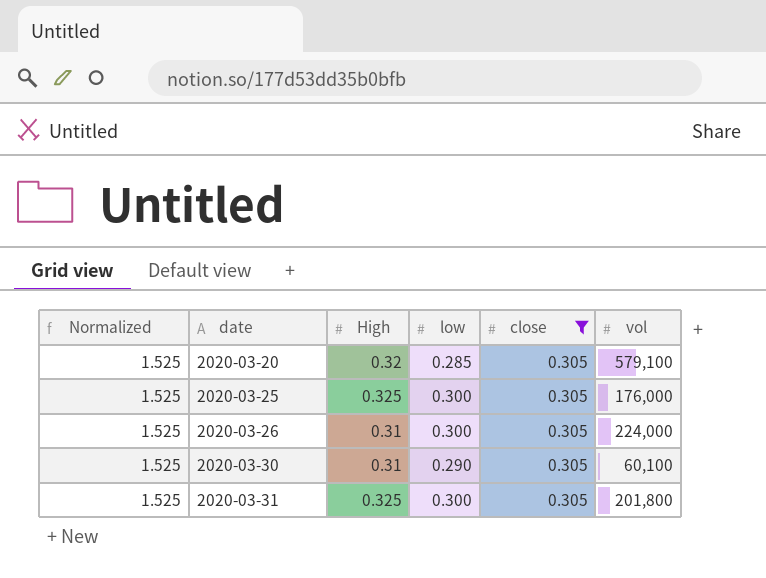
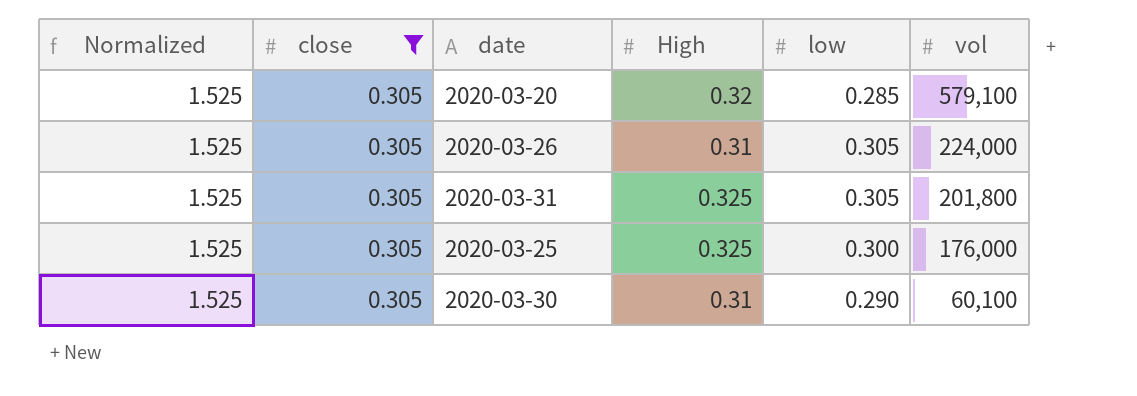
row order: date ascending -> vol descending
column close | position: 5 -> 2
2020-03-26 | low: 0.300 -> 0.305
2020-03-31 | low: 0.300 -> 0.305

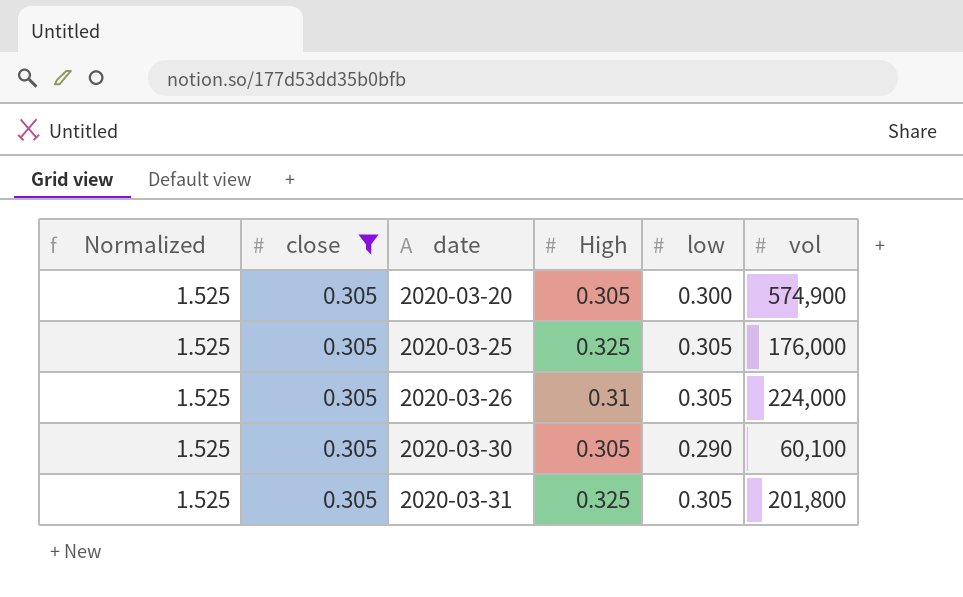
row order: vol descending -> date ascending
2020-03-20 | High: 0.32 -> 0.305
2020-03-20 | low: 0.285 -> 0.300
2020-03-20 | vol: 579,100 -> 574,900
2020-03-25 | low: 0.300 -> 0.305
2020-03-30 | High: 0.31 -> 0.305

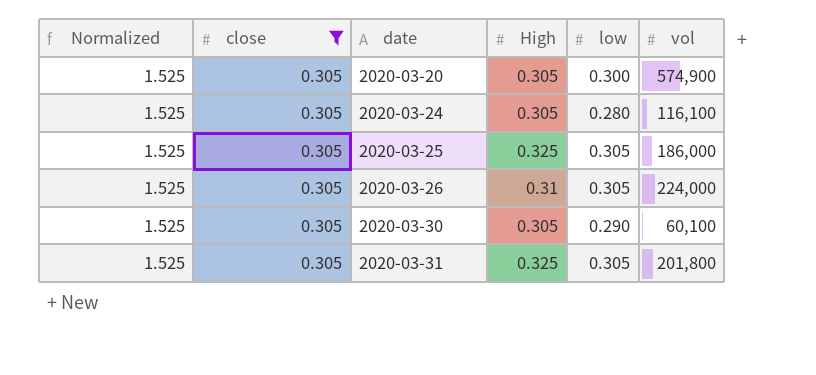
row 2020-03-24: none -> 1.525 | 0.305 | 0.305 | 0.280 | 116,100
2020-03-25 | vol: 176,000 -> 186,000

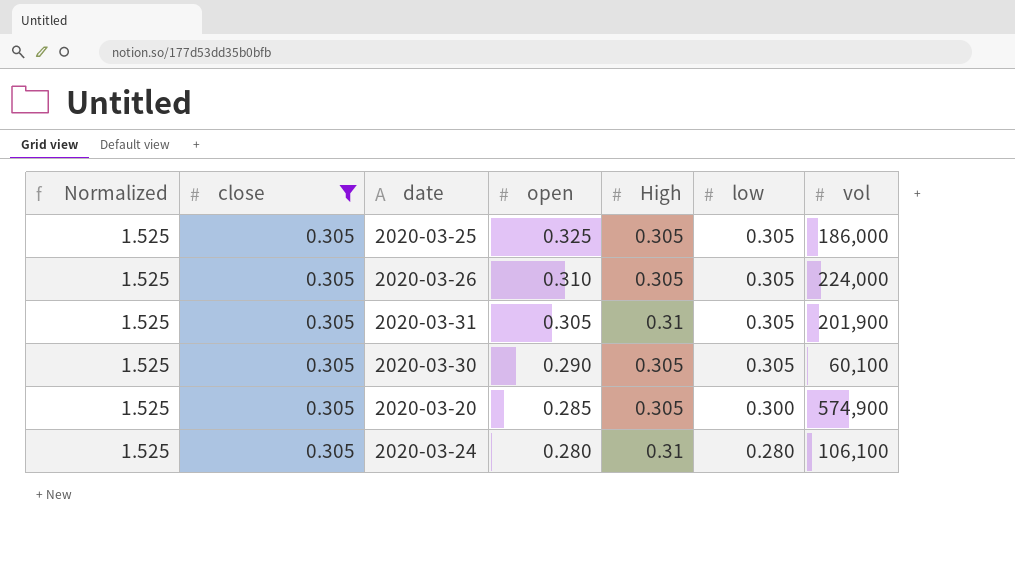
row order: date ascending -> open descending
column open | position: none -> 4
2020-03-25 | High: 0.325 -> 0.305
2020-03-26 | High: 0.31 -> 0.305
2020-03-31 | High: 0.325 -> 0.31
2020-03-31 | vol: 201,800 -> 201,900
2020-03-30 | low: 0.290 -> 0.305
2020-03-24 | High: 0.305 -> 0.31
2020-03-24 | vol: 116,100 -> 106,100

